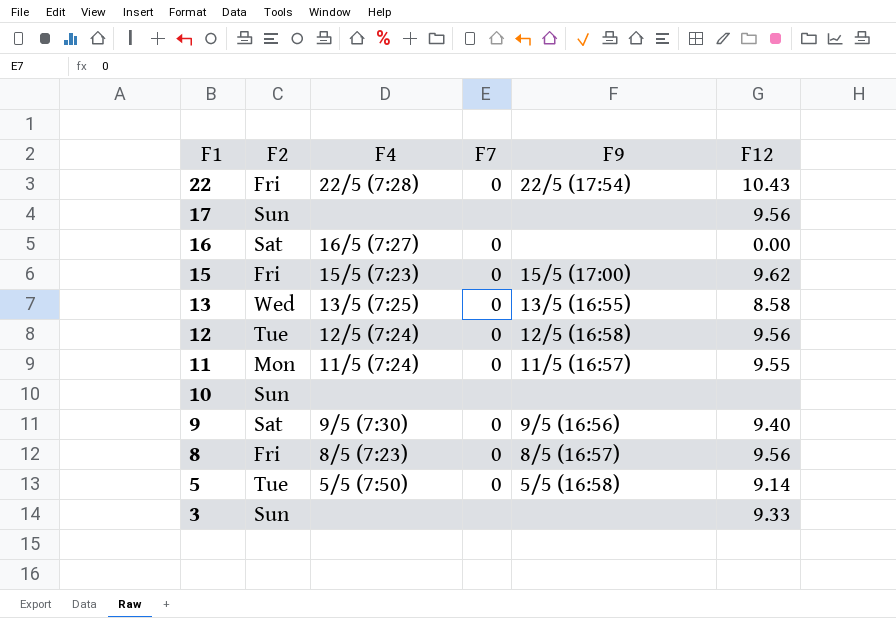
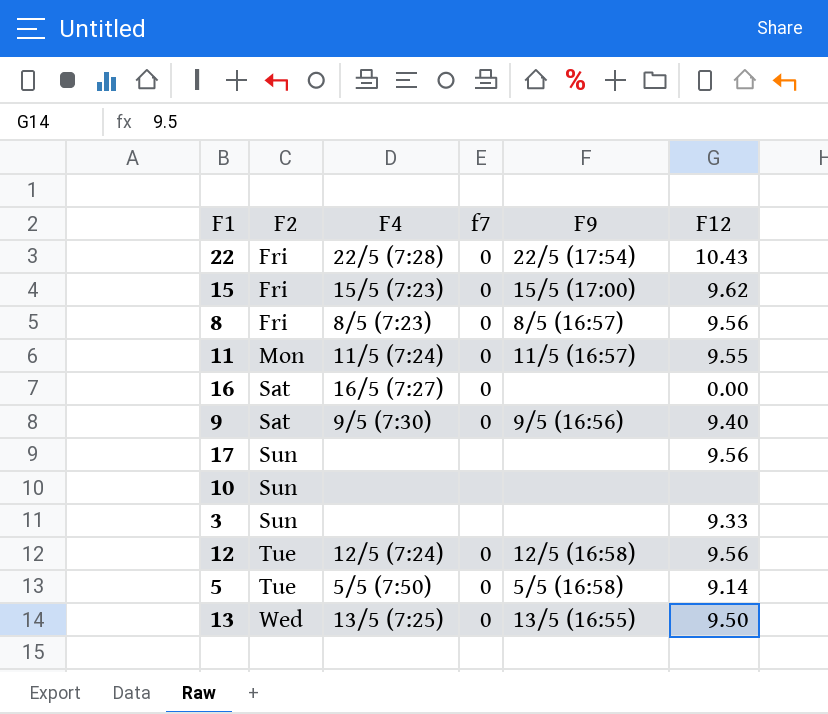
row order: F1 descending -> F2 ascending
column name: F7 -> f7
13 | F12: 8.58 -> 9.50

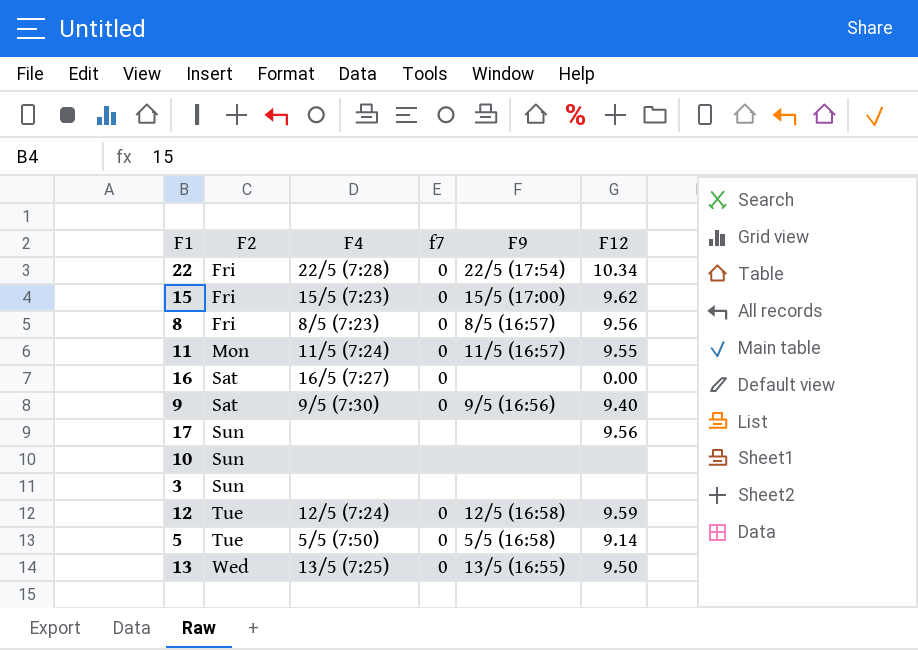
22 | F12: 10.43 -> 10.34
3 | F12: 9.33 -> none
12 | F12: 9.56 -> 9.59

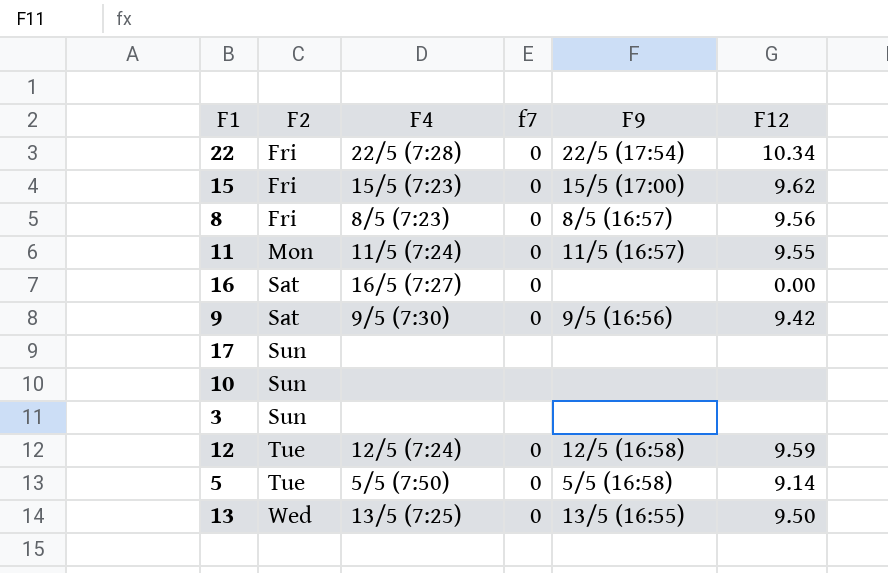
9 | F12: 9.40 -> 9.42
17 | F12: 9.56 -> none

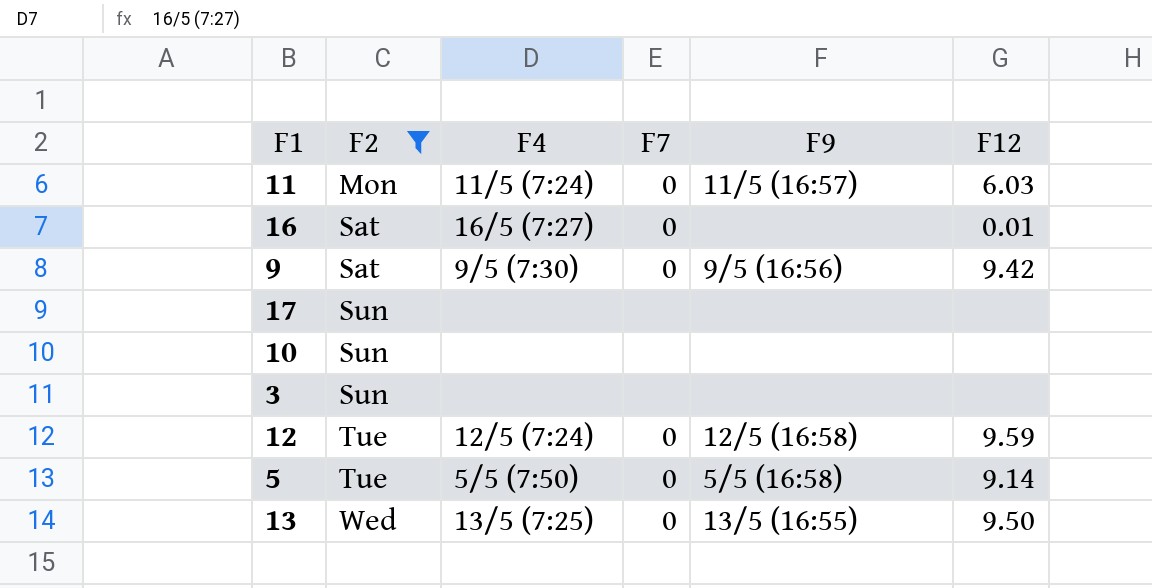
filter: none -> F2 != Fri
column name: f7 -> F7
11 | F12: 9.55 -> 6.03
16 | F12: 0.00 -> 0.01

